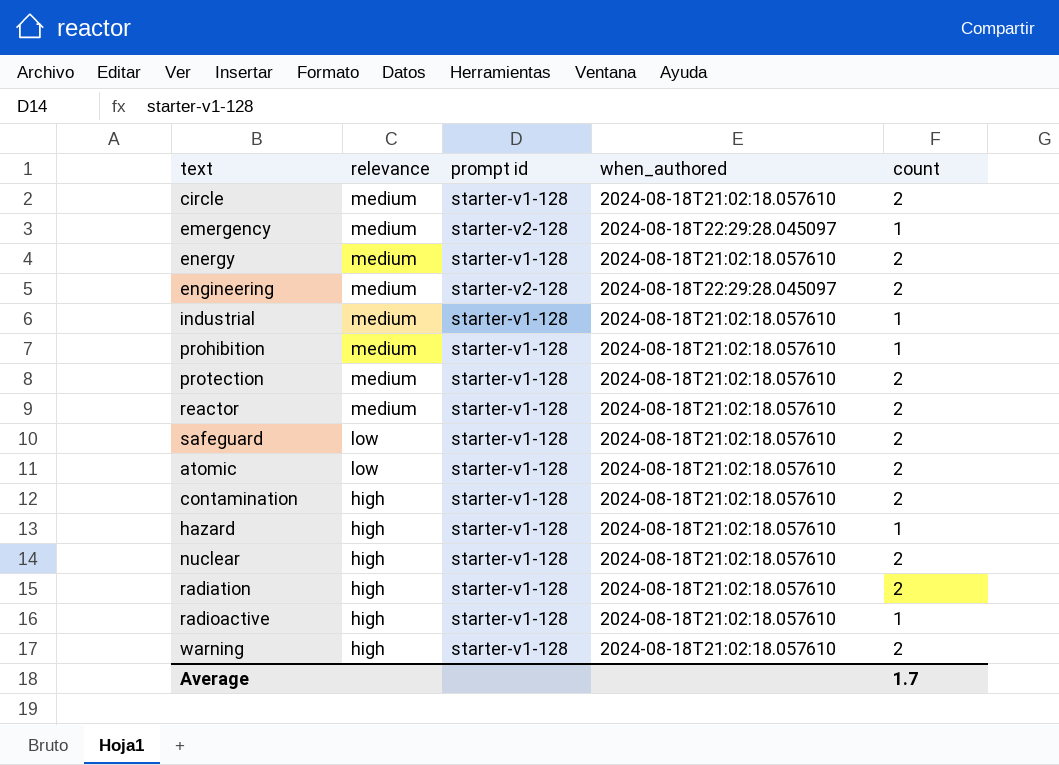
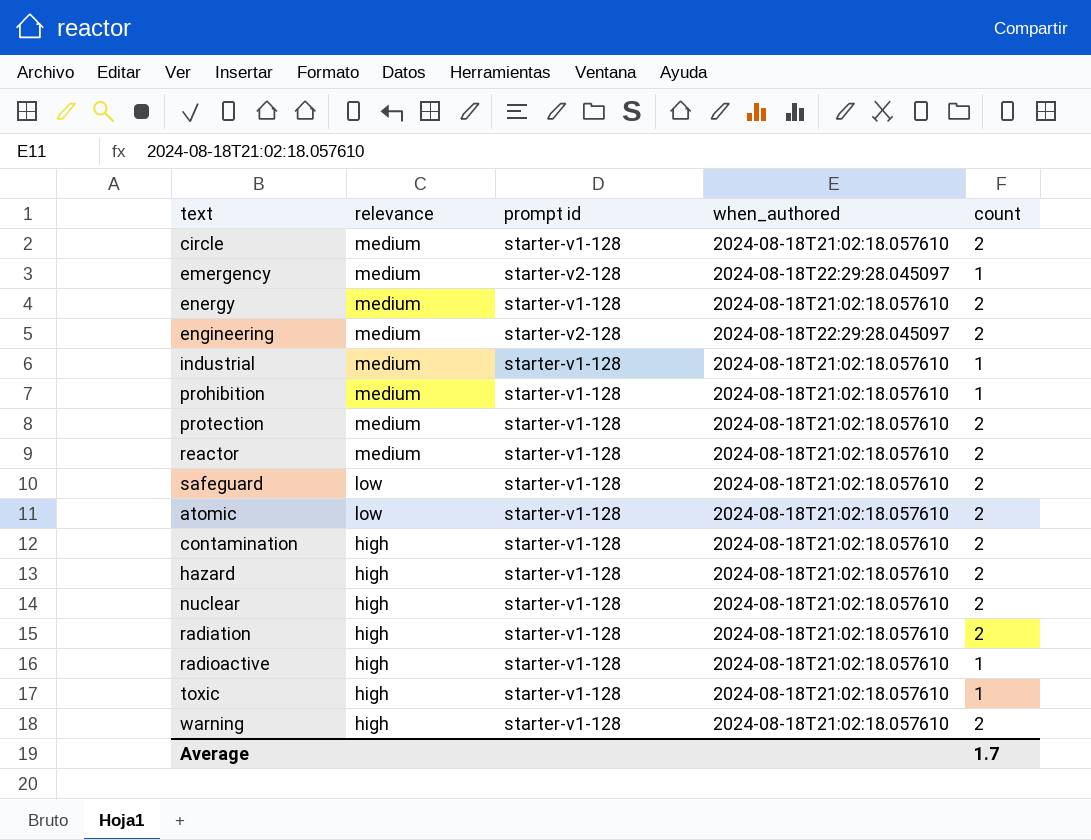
hazard | count: 1 -> 2
row toxic: none -> high | starter-v1-128 | 2024-08-18T21:02:18.057610 | 1

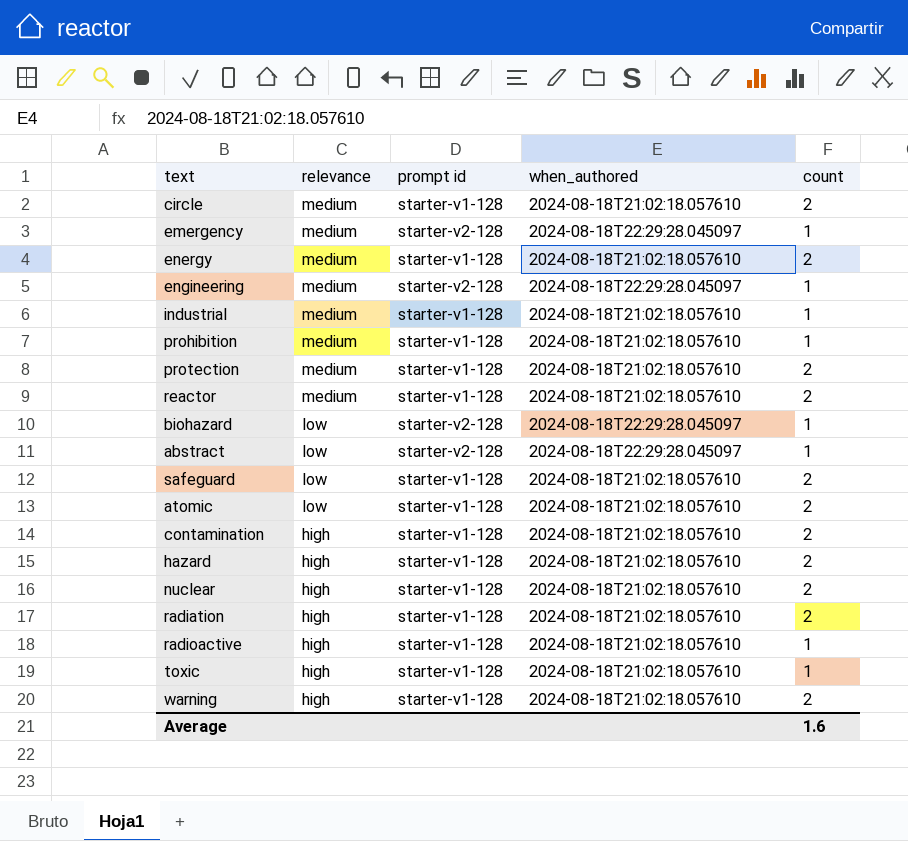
engineering | count: 2 -> 1
row biohazard: none -> low | starter-v2-128 | 2024-08-18T22:29:28.045097 | 1
row abstract: none -> low | starter-v2-128 | 2024-08-18T22:29:28.045097 | 1
Average | count: 1.7 -> 1.6

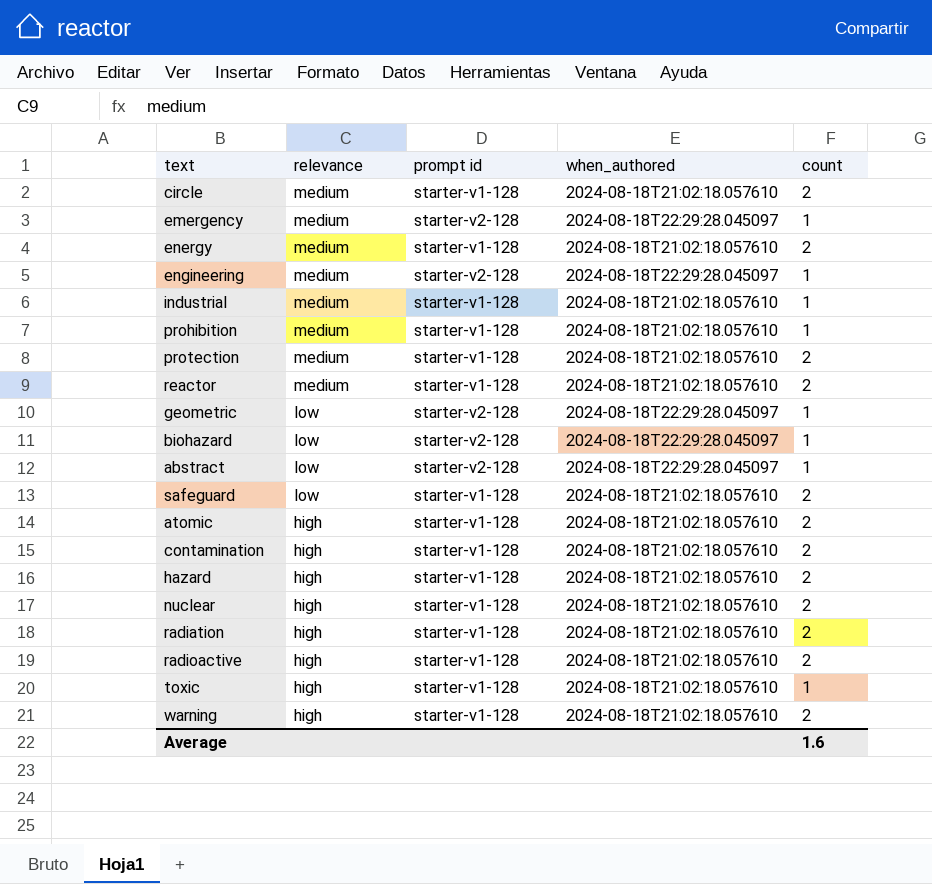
row geometric: none -> low | starter-v2-128 | 2024-08-18T22:29:28.045097 | 1
atomic | relevance: low -> high
radioactive | count: 1 -> 2

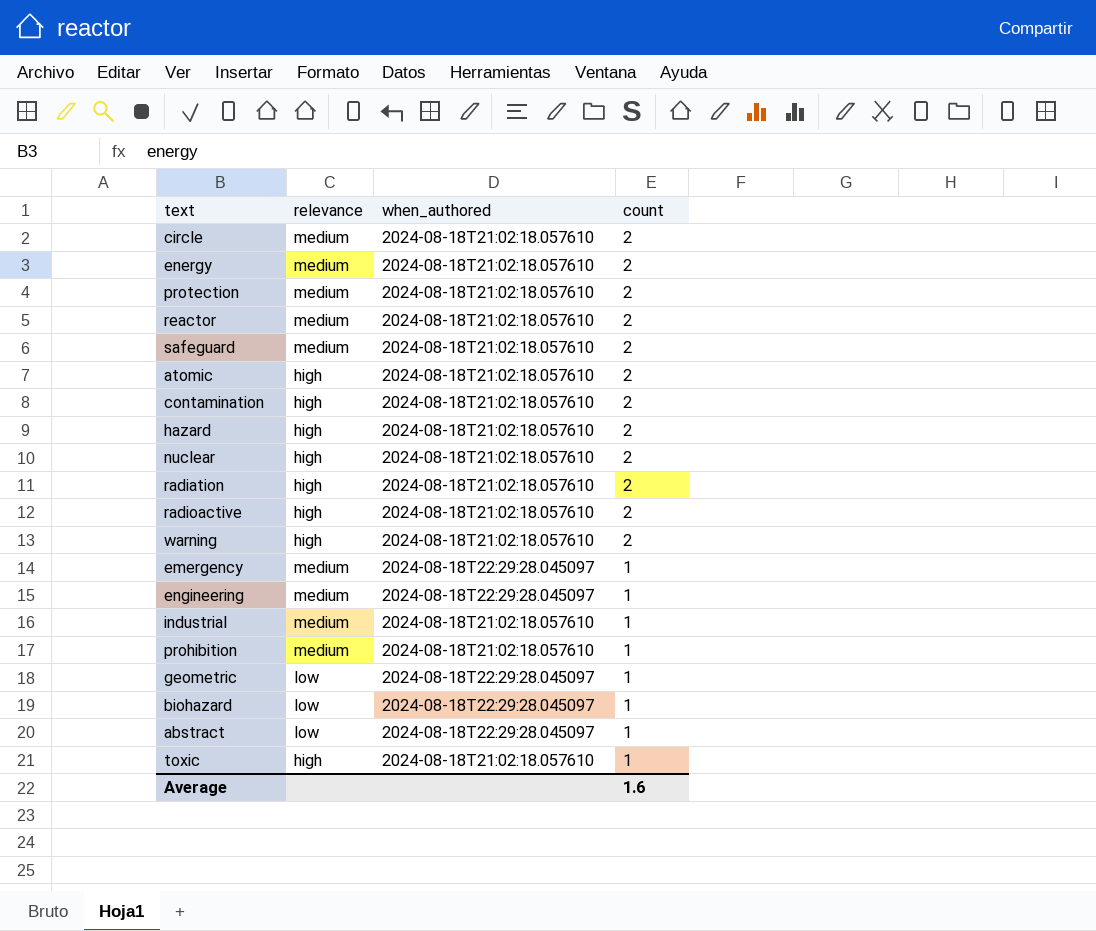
row order: relevance descending -> count descending
column prompt id | position: 3 -> none
safeguard | relevance: low -> medium

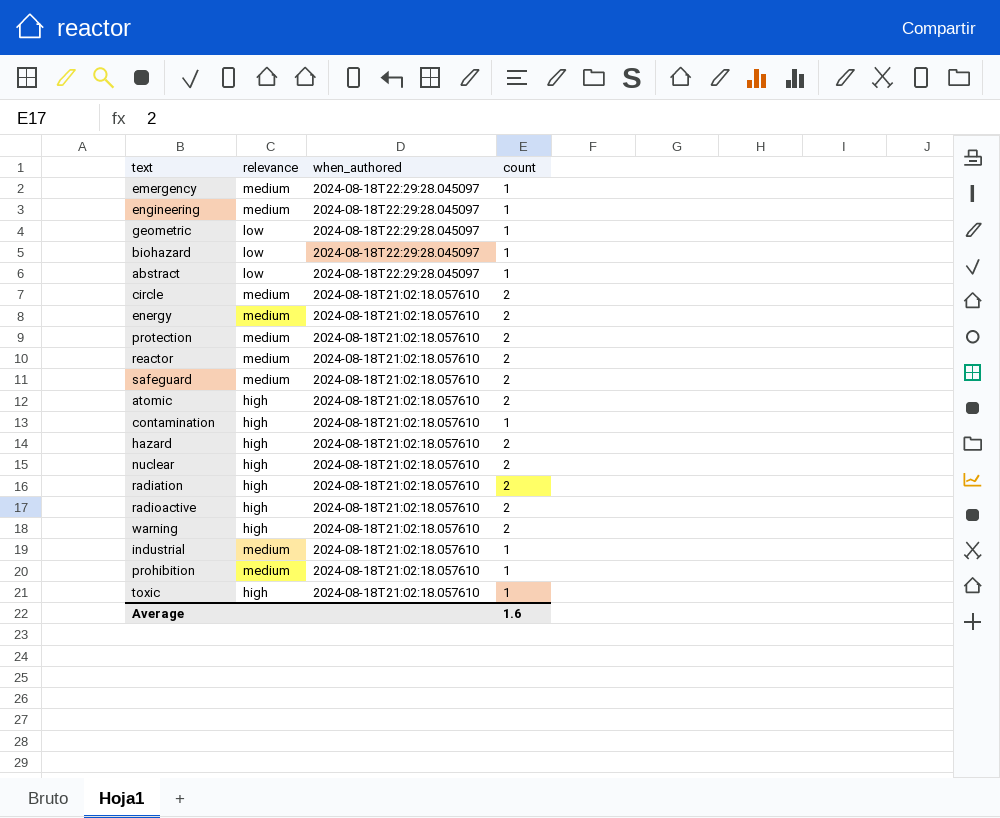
row order: count descending -> when_authored descending
contamination | count: 2 -> 1

